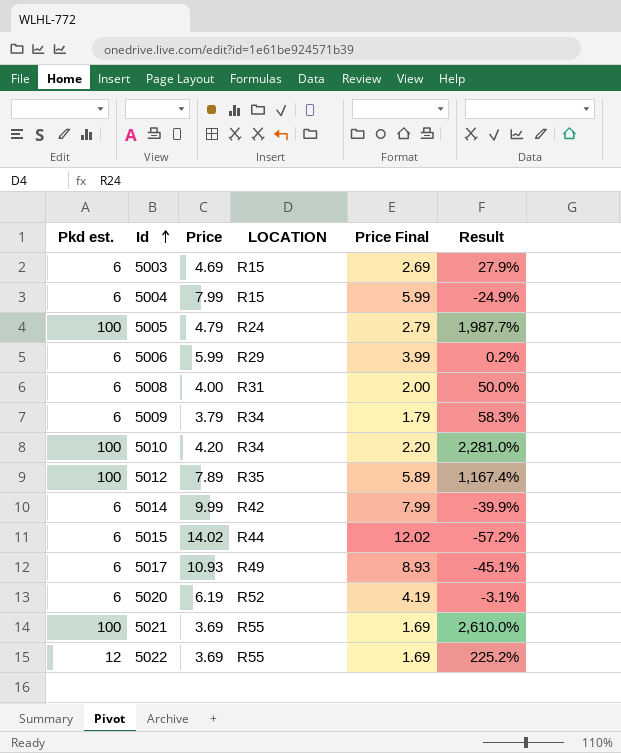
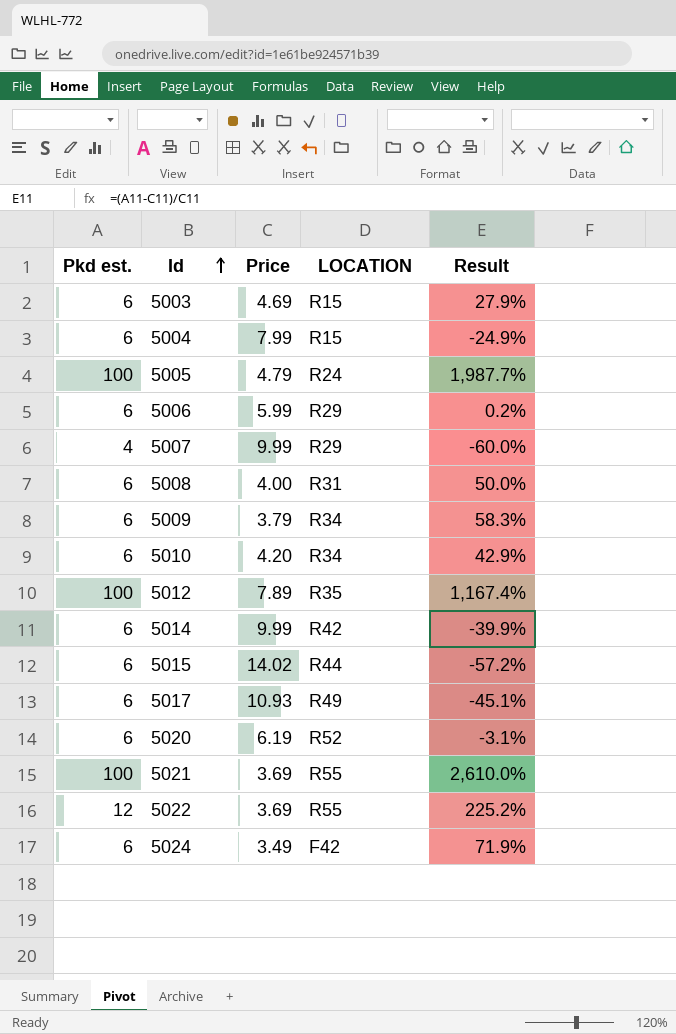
column Price Final | formula: [Price] - 2 -> none
row 5007: none -> 4 | 9.99 | R29 | -60.0%
5010 | Pkd est.: 100 -> 6
5010 | Result: 2,281.0% -> 42.9%
row 5024: none -> 6 | 3.49 | F42 | 71.9%

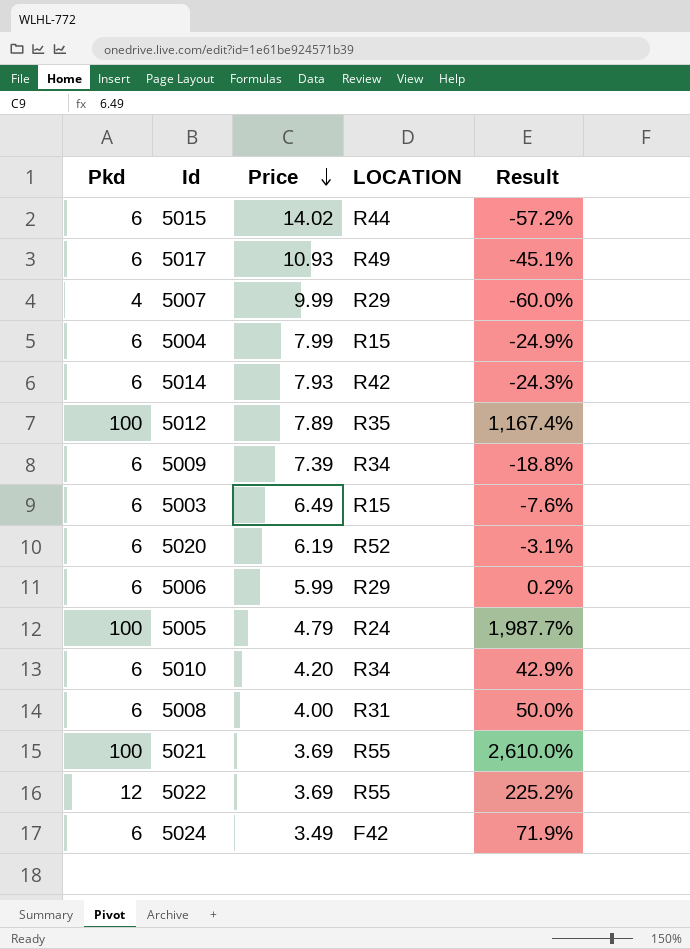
row order: Id ascending -> Price descending
column name: Pkd est. -> Pkd
5014 | Price: 9.99 -> 7.93
5014 | Result: -39.9% -> -24.3%
5009 | Price: 3.79 -> 7.39
5009 | Result: 58.3% -> -18.8%
5003 | Price: 4.69 -> 6.49
5003 | Result: 27.9% -> -7.6%

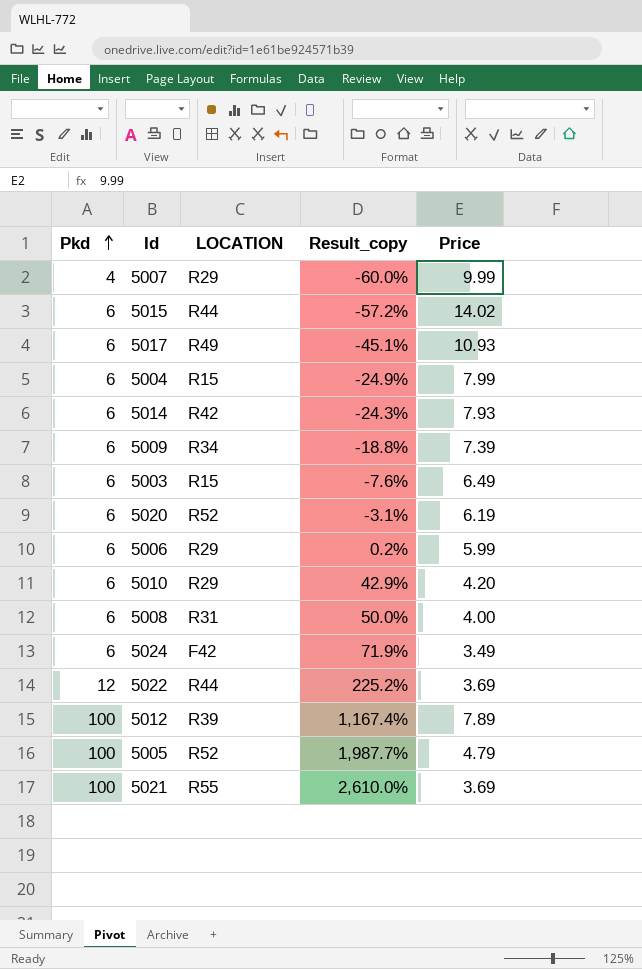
row order: Price descending -> Pkd ascending
column name: Result -> Result_copy
column Price | position: 3 -> 5
5010 | LOCATION: R34 -> R29
5022 | LOCATION: R55 -> R44
5012 | LOCATION: R35 -> R39
5005 | LOCATION: R24 -> R52

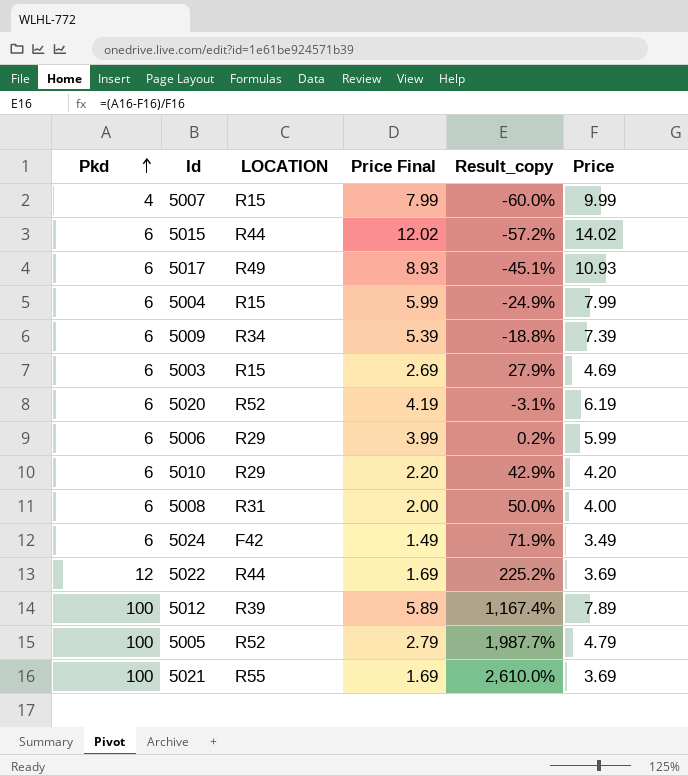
column Price Final | formula: none -> [Price] - 2
row 5014: 6 | R42 | -24.3% | 7.93 -> none
5007 | LOCATION: R29 -> R15
5003 | Result_copy: -7.6% -> 27.9%
5003 | Price: 6.49 -> 4.69

